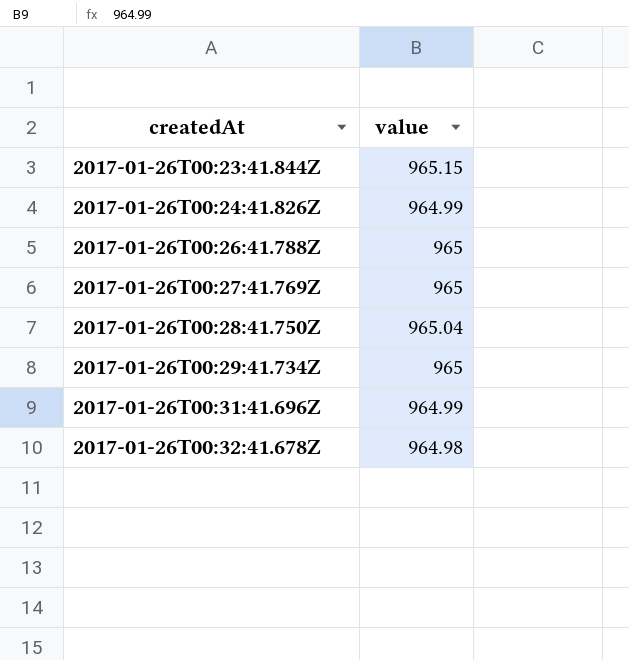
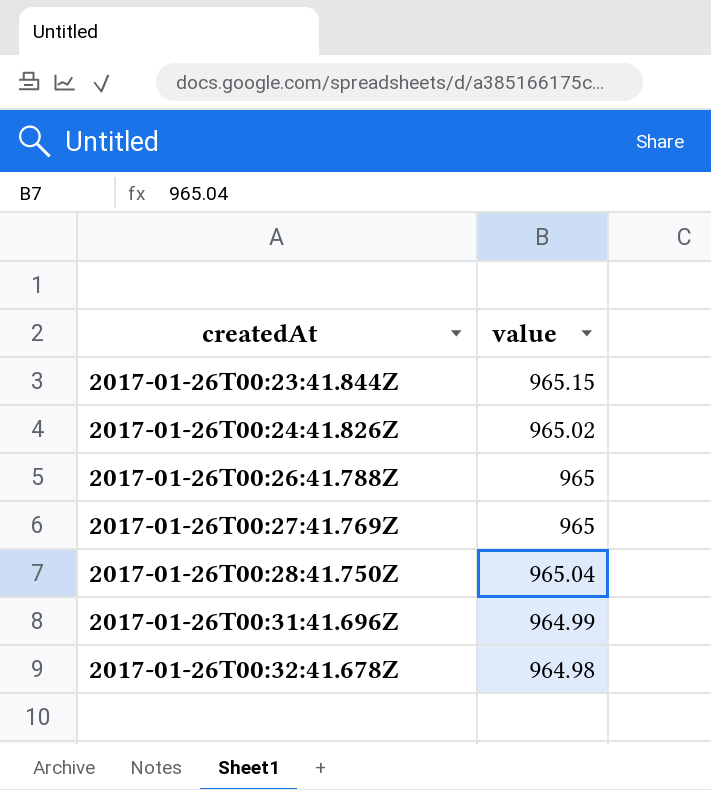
row 2017-01-26T00:29:41.734Z: 965 -> none
2017-01-26T00:24:41.826Z | value: 964.99 -> 965.02

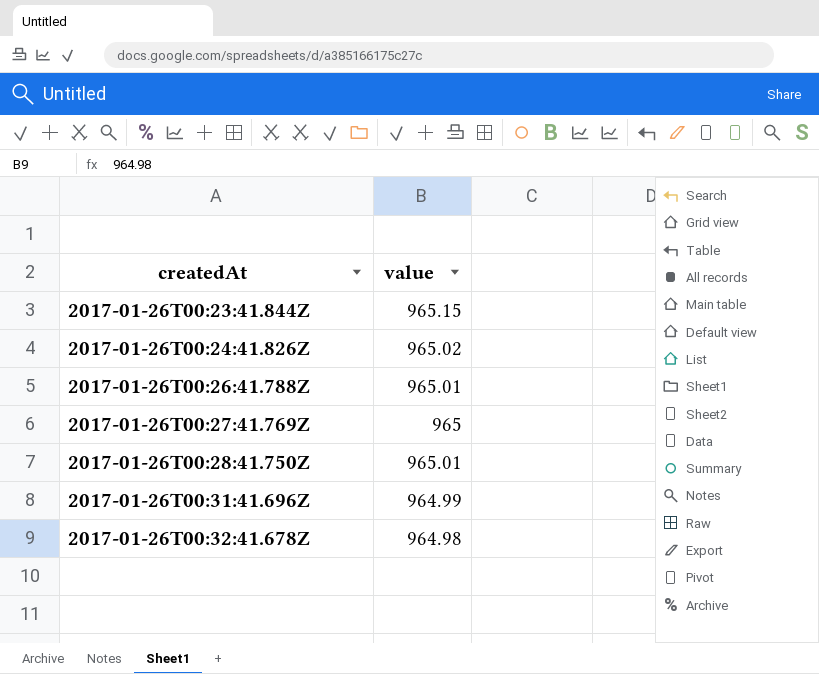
2017-01-26T00:26:41.788Z | value: 965 -> 965.01
2017-01-26T00:28:41.750Z | value: 965.04 -> 965.01

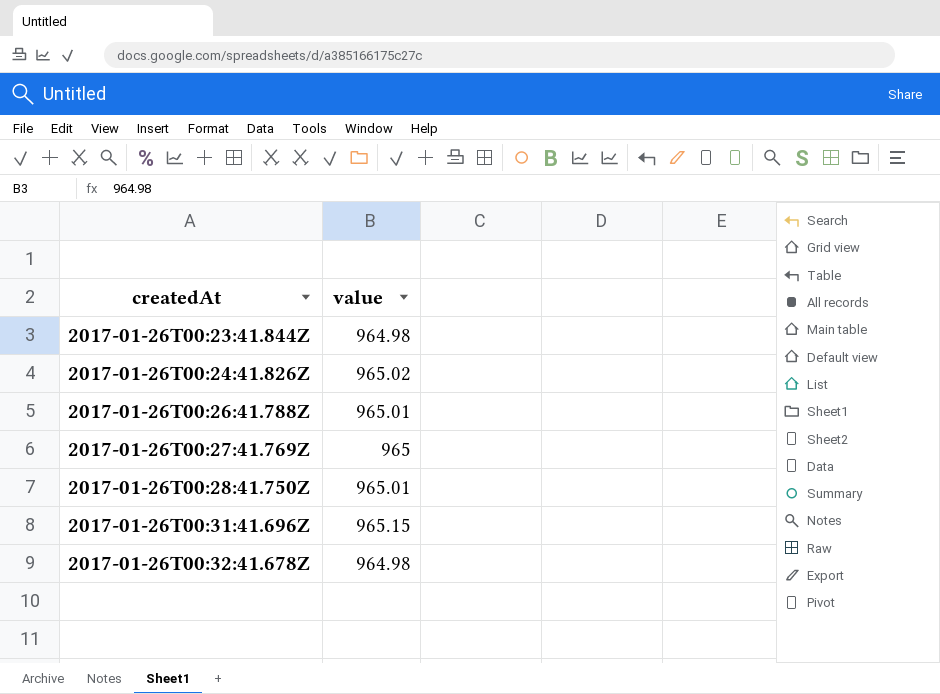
2017-01-26T00:23:41.844Z | value: 965.15 -> 964.98
2017-01-26T00:31:41.696Z | value: 964.99 -> 965.15

